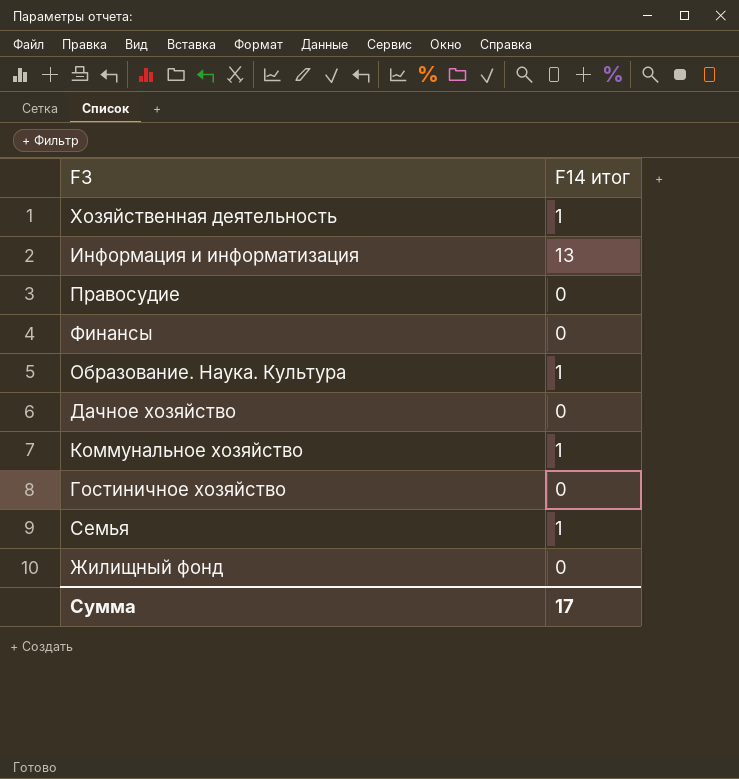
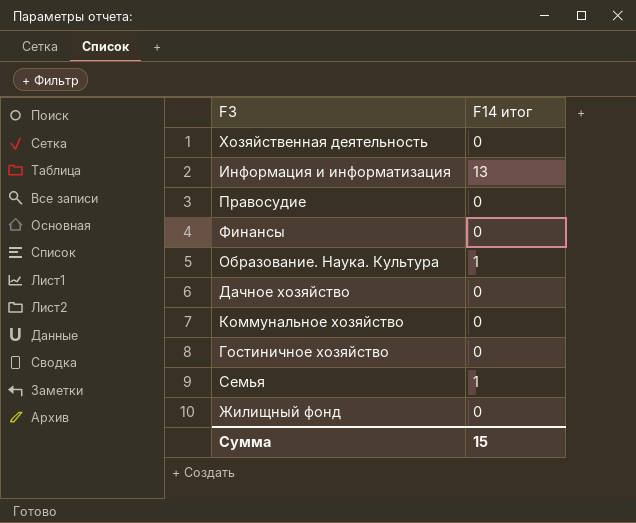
Хозяйственная деятельность | F14 итог: 1 -> 0
Коммунальное хозяйство | F14 итог: 1 -> 0
Сумма | F14 итог: 17 -> 15

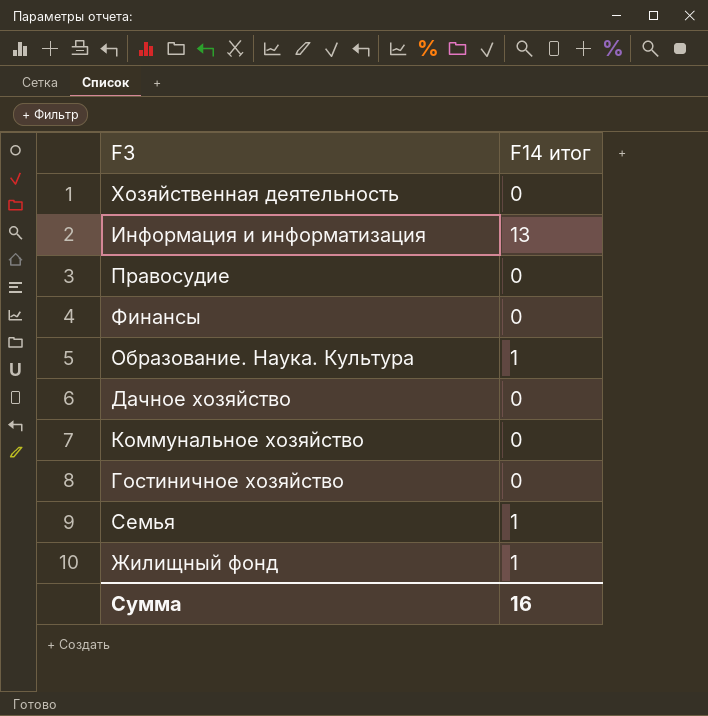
Жилищный фонд | F14 итог: 0 -> 1
Сумма | F14 итог: 15 -> 16

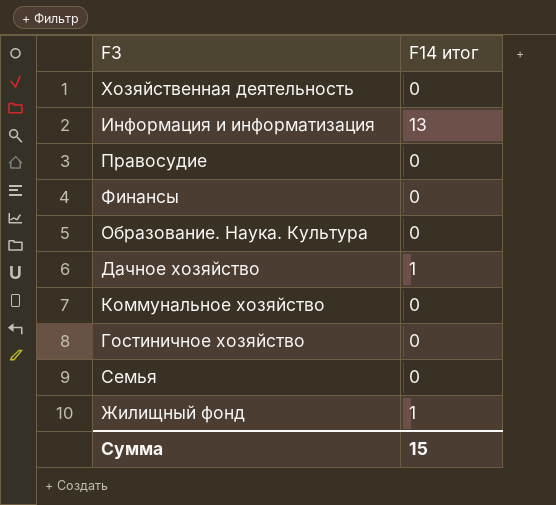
Образование. Наука. Культура | F14 итог: 1 -> 0
Дачное хозяйство | F14 итог: 0 -> 1
Семья | F14 итог: 1 -> 0
Сумма | F14 итог: 16 -> 15

